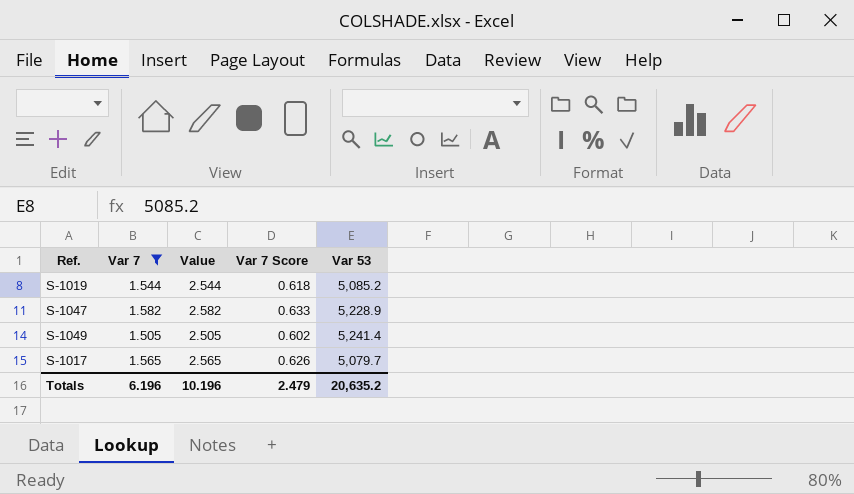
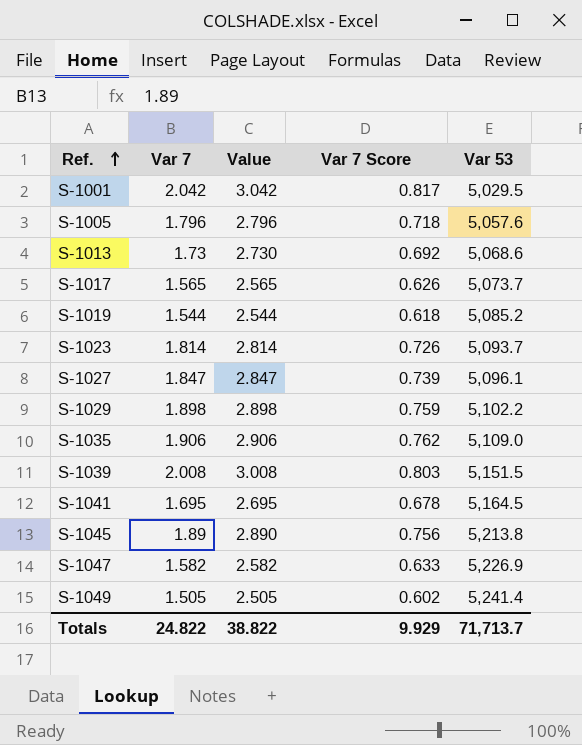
filter: Var 7 <= 1.582 -> none
row order: none -> Ref. ascending
S-1017 | Var 53: 5,079.7 -> 5,073.7
S-1047 | Var 53: 5,228.9 -> 5,226.9
Totals | Var 7: 6.196 -> 24.822
Totals | Value: 10.196 -> 38.822
Totals | Var 7 Score: 2.479 -> 9.929
Totals | Var 53: 20,635.2 -> 71,713.7

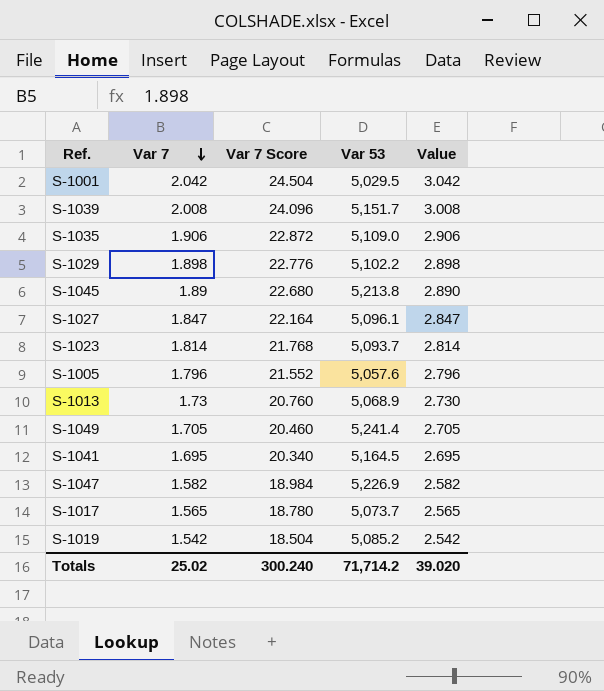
row order: Ref. ascending -> Var 7 descending
column Var 7 Score | formula: [Var 7] * 0.4 -> [Var 7] * 12
column Value | position: 3 -> 5
S-1039 | Var 53: 5,151.5 -> 5,151.7
S-1013 | Var 53: 5,068.6 -> 5,068.9
S-1049 | Var 7: 1.505 -> 1.705
S-1049 | Value: 2.505 -> 2.705
S-1019 | Var 7: 1.544 -> 1.542
S-1019 | Value: 2.544 -> 2.542
Totals | Var 7: 24.822 -> 25.02
Totals | Var 7 Score: 9.929 -> 300.240
Totals | Var 53: 71,713.7 -> 71,714.2
Totals | Value: 38.822 -> 39.020

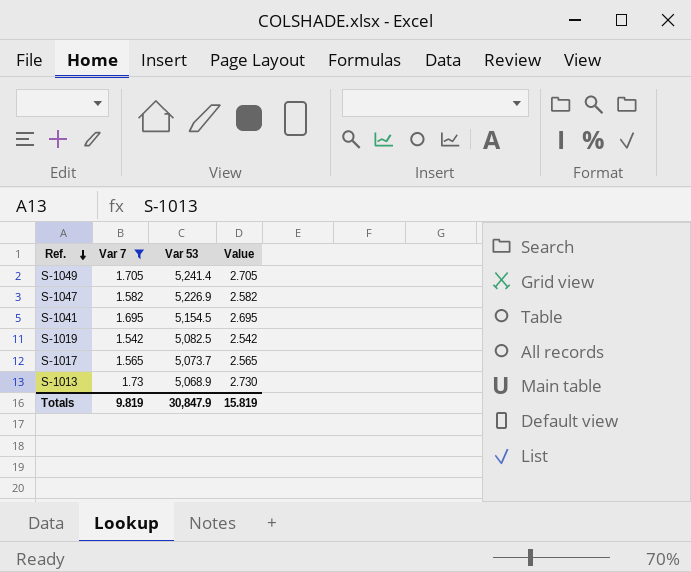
filter: none -> Var 7 <= 1.73
row order: Var 7 descending -> Ref. descending
column Var 7 Score | formula: [Var 7] * 12 -> none
S-1041 | Var 53: 5,164.5 -> 5,154.5
S-1019 | Var 53: 5,085.2 -> 5,082.5
Totals | Var 7: 25.02 -> 9.819
Totals | Var 53: 71,714.2 -> 30,847.9
Totals | Value: 39.020 -> 15.819

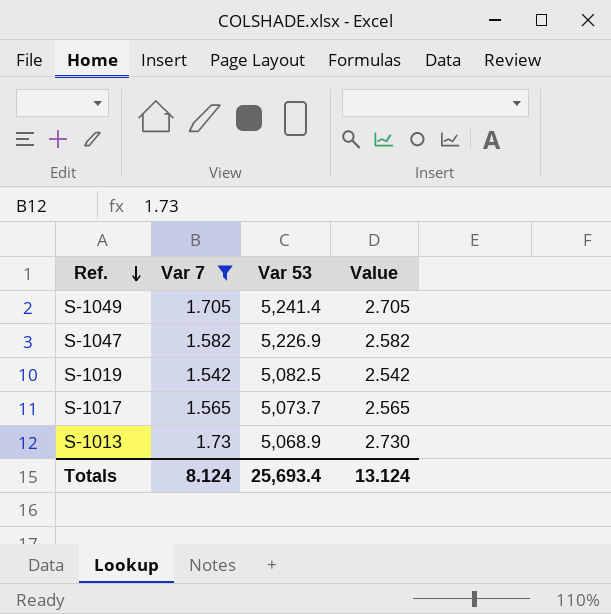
row S-1041: 1.695 | 5,154.5 | 2.695 -> none
Totals | Var 7: 9.819 -> 8.124
Totals | Var 53: 30,847.9 -> 25,693.4
Totals | Value: 15.819 -> 13.124

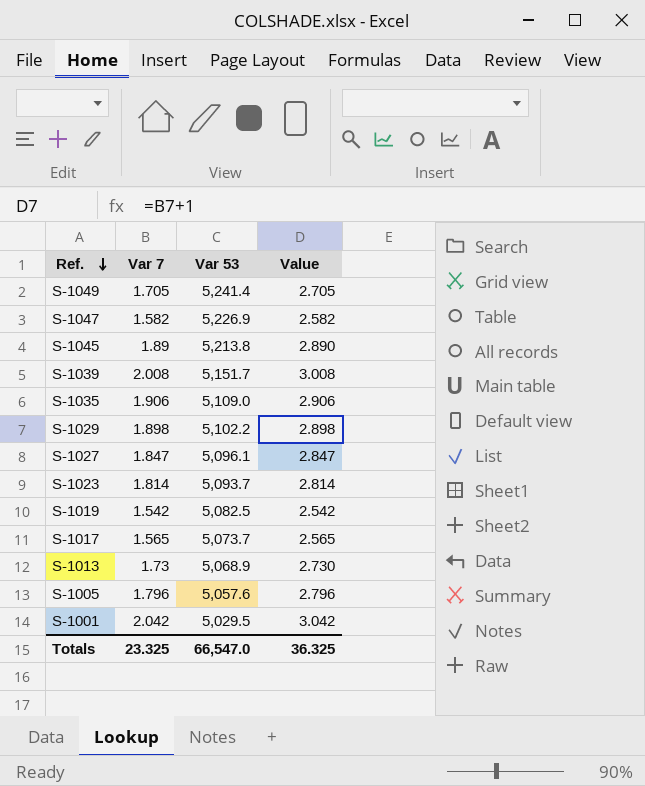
filter: Var 7 <= 1.73 -> none
Totals | Var 7: 8.124 -> 23.325
Totals | Var 53: 25,693.4 -> 66,547.0
Totals | Value: 13.124 -> 36.325

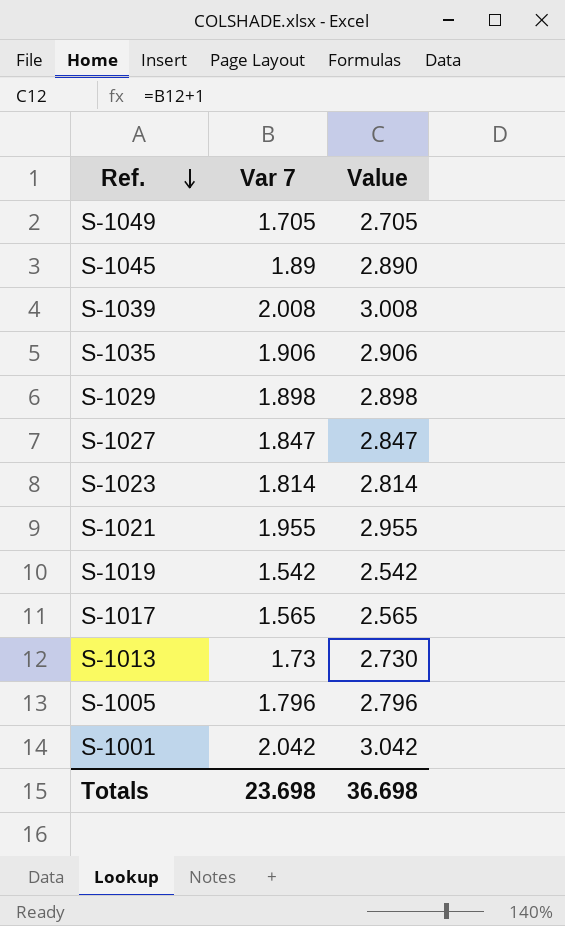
column Var 53 | position: 3 -> none
row S-1047: 1.582 | 5,226.9 | 2.582 -> none
row S-1021: none -> 1.955 | 2.955
Totals | Var 7: 23.325 -> 23.698
Totals | Value: 36.325 -> 36.698

